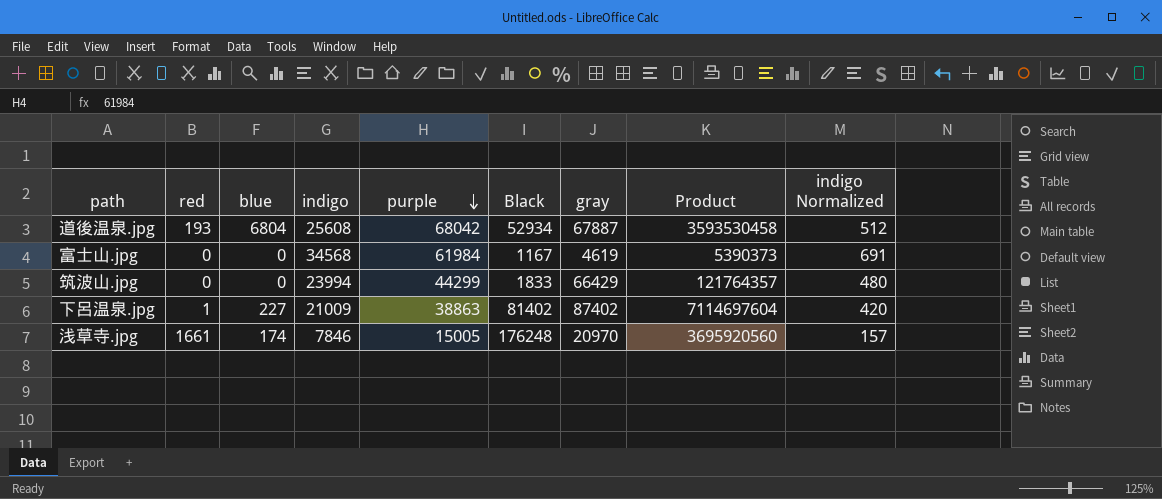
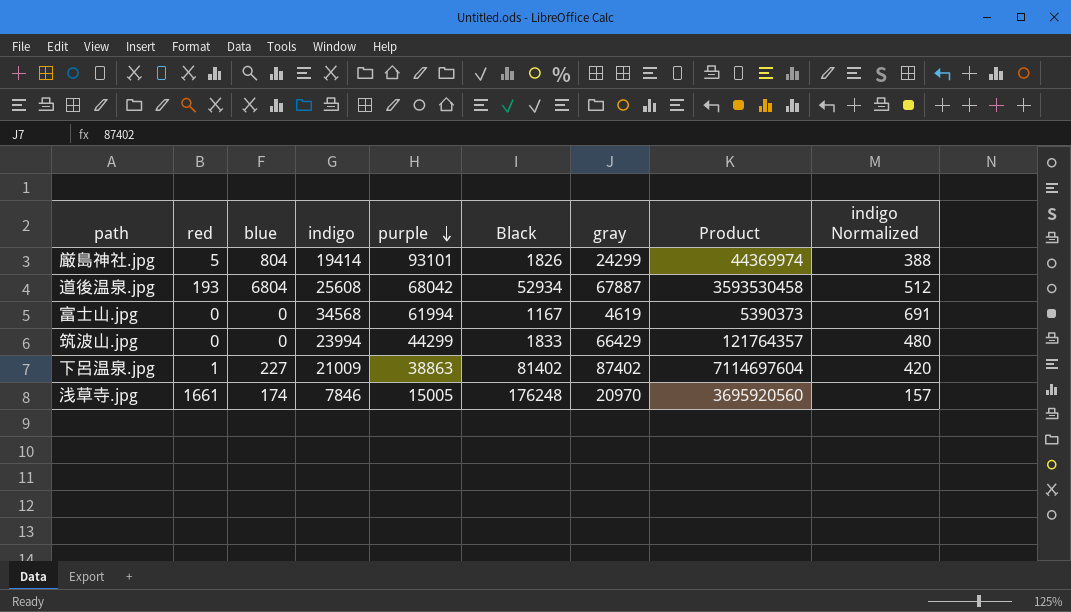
row 厳島神社.jpg: none -> 5 | 804 | 19414 | 93101 | 1826 | 24299 | 44369974 | 388
富士山.jpg | purple: 61984 -> 61994

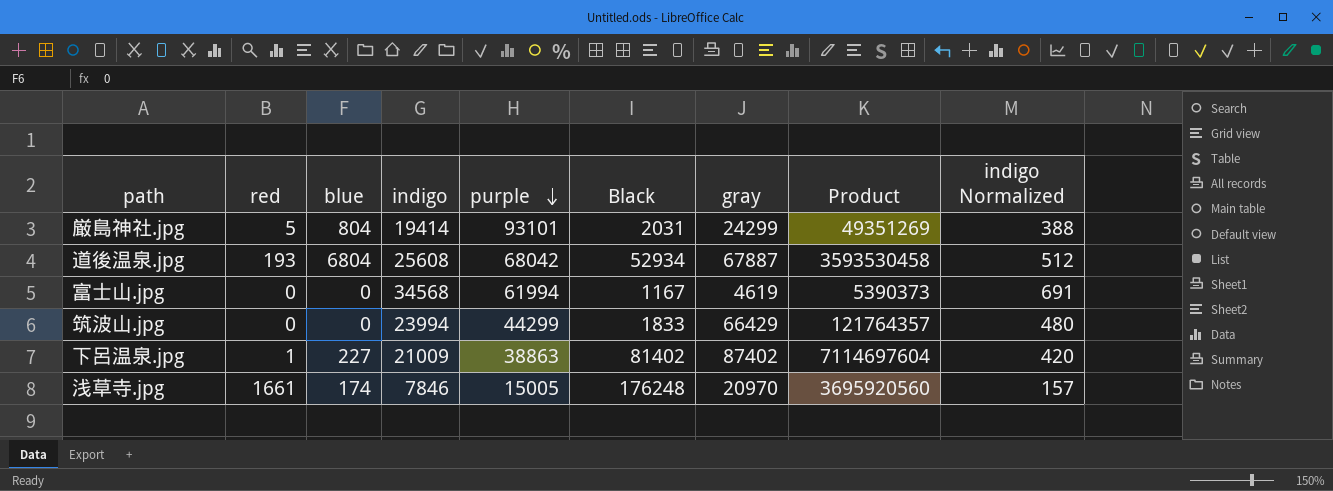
厳島神社.jpg | Black: 1826 -> 2031
厳島神社.jpg | Product: 44369974 -> 49351269

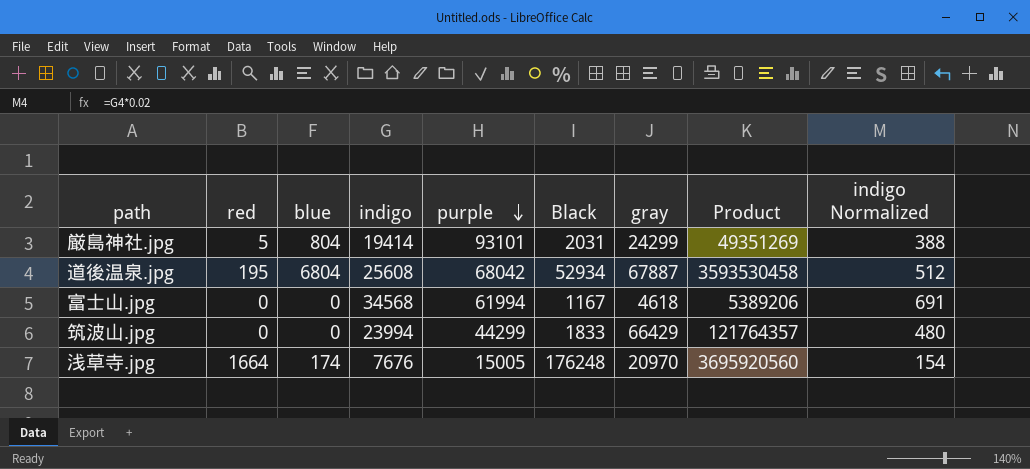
row 下呂温泉.jpg: 1 | 227 | 21009 | 38863 | 81402 | 87402 | 7114697604 | 420 -> none
道後温泉.jpg | red: 193 -> 195
富士山.jpg | gray: 4619 -> 4618
富士山.jpg | Product: 5390373 -> 5389206
浅草寺.jpg | red: 1661 -> 1664
浅草寺.jpg | indigo: 7846 -> 7676
浅草寺.jpg | indigo Normalized: 157 -> 154

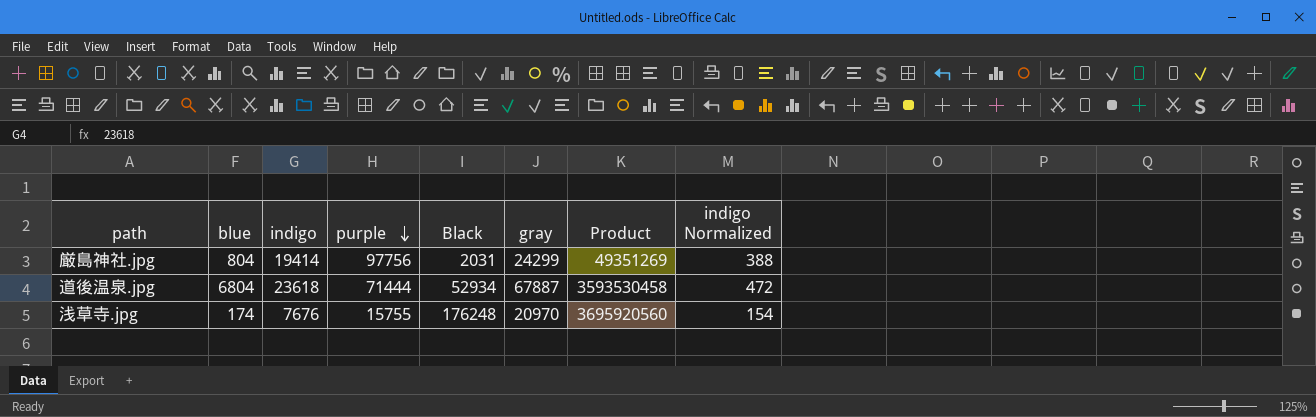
column red | position: 2 -> none
row 富士山.jpg: 0 | 0 | 34568 | 61994 | 1167 | 4618 | 5389206 | 691 -> none
row 筑波山.jpg: 0 | 0 | 23994 | 44299 | 1833 | 66429 | 121764357 | 480 -> none
厳島神社.jpg | purple: 93101 -> 97756
道後温泉.jpg | indigo: 25608 -> 23618
道後温泉.jpg | purple: 68042 -> 71444
道後温泉.jpg | indigo Normalized: 512 -> 472
浅草寺.jpg | purple: 15005 -> 15755

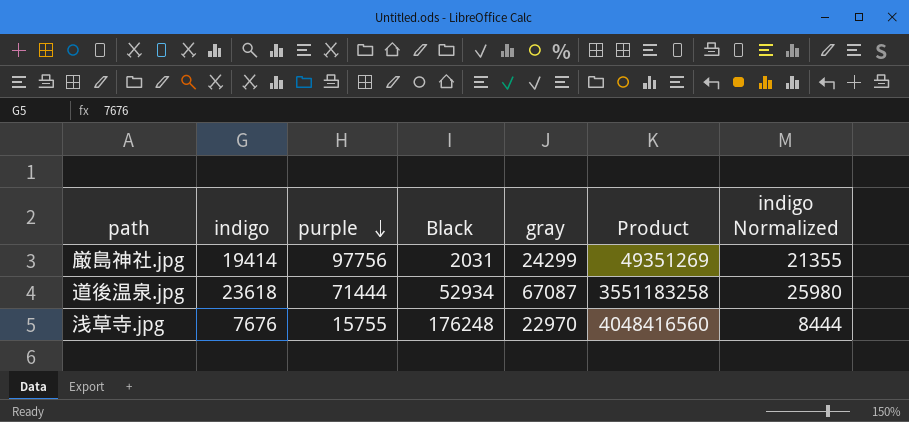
column blue | position: 2 -> none
column indigo Normalized | formula: [indigo] * 0.02 -> [indigo] * 1.1
道後温泉.jpg | gray: 67887 -> 67087
道後温泉.jpg | Product: 3593530458 -> 3551183258
浅草寺.jpg | gray: 20970 -> 22970
浅草寺.jpg | Product: 3695920560 -> 4048416560

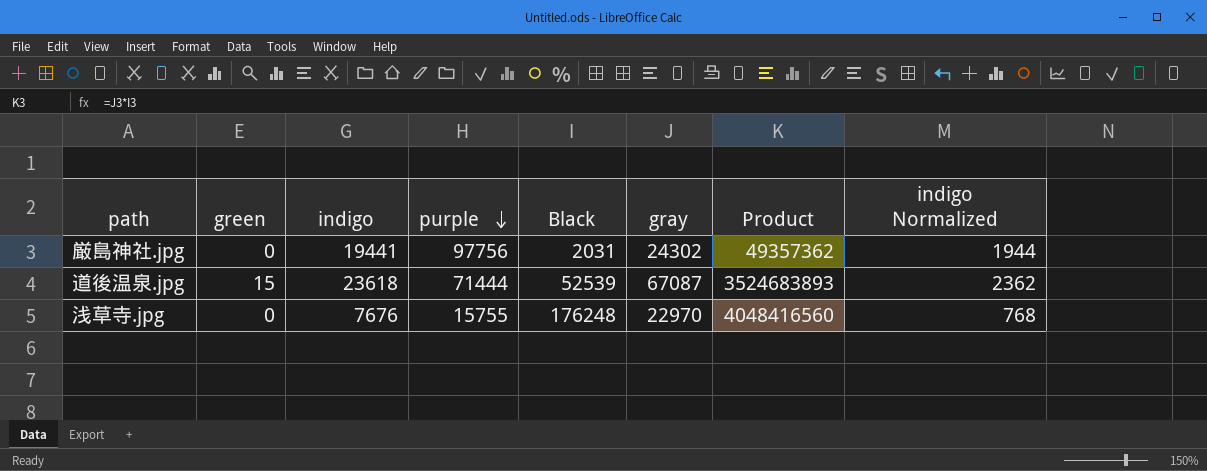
column green | position: none -> 2
column indigo Normalized | formula: [indigo] * 1.1 -> [indigo] * 0.1
厳島神社.jpg | indigo: 19414 -> 19441
厳島神社.jpg | gray: 24299 -> 24302
厳島神社.jpg | Product: 49351269 -> 49357362
道後温泉.jpg | Black: 52934 -> 52539
道後温泉.jpg | Product: 3551183258 -> 3524683893

